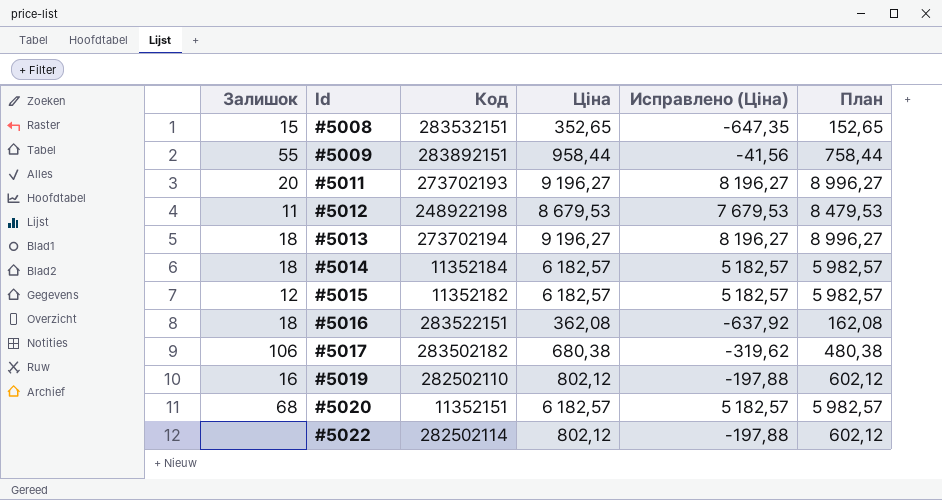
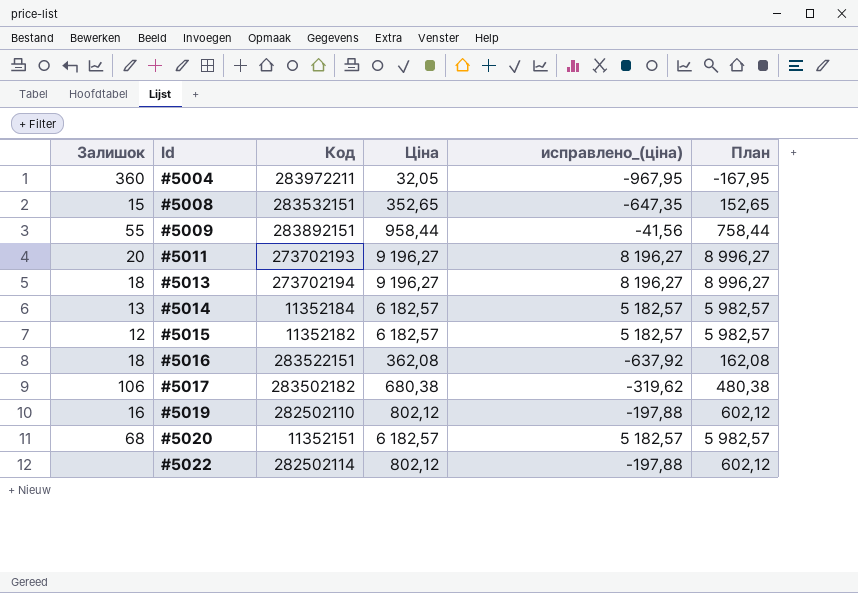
column name: Исправлено (Ціна) -> исправлено_(ціна)
row #5012: 11 | 248922198 | 8 679,53 | 7 679,53 | 8 479,53 -> none
row #5004: none -> 360 | 283972211 | 32,05 | -967,95 | -167,95
#5014 | Залишок: 18 -> 13

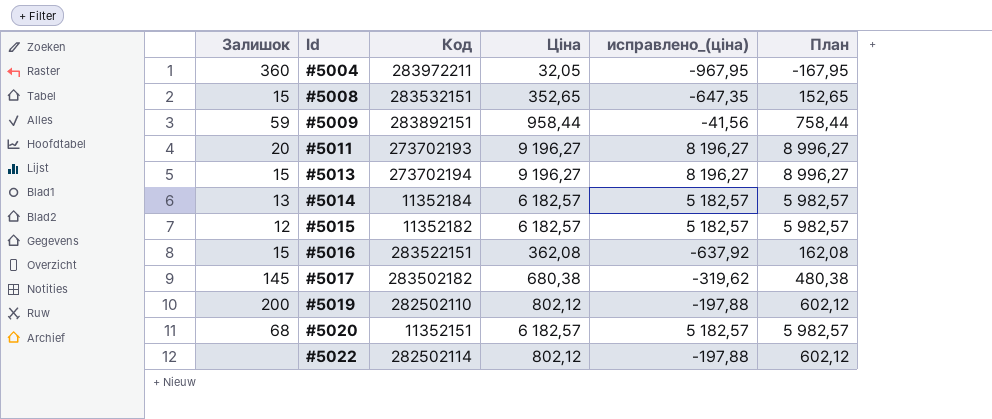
#5009 | Залишок: 55 -> 59
#5013 | Залишок: 18 -> 15
#5016 | Залишок: 18 -> 15
#5017 | Залишок: 106 -> 145
#5019 | Залишок: 16 -> 200

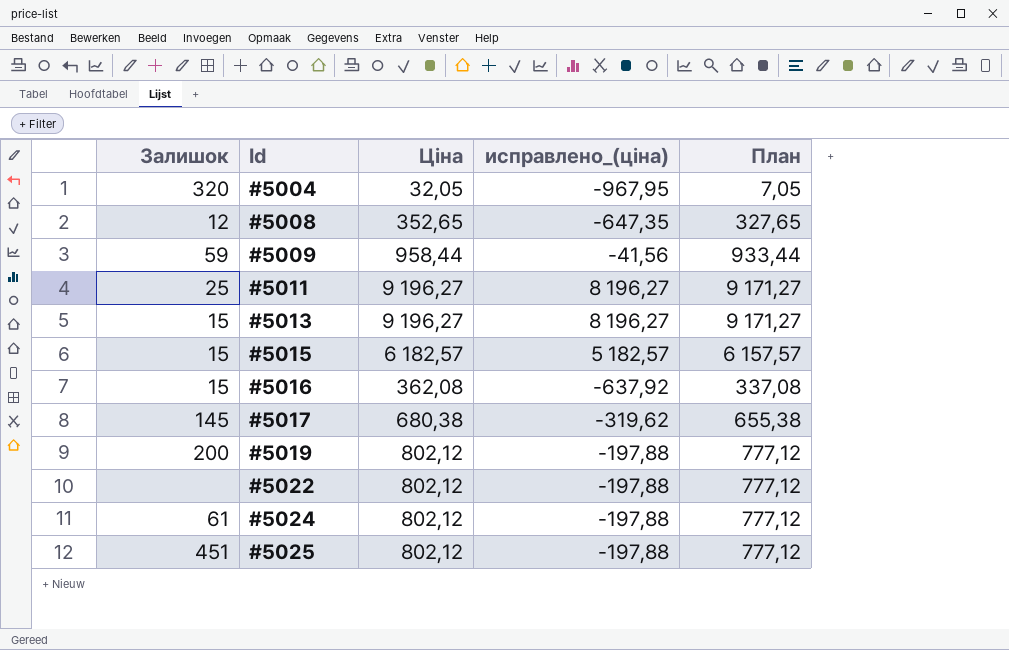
column Код | position: 3 -> none
column План | formula: [Ціна] - 200 -> [Ціна] - 25
row #5014: 13 | 11352184 | 6 182,57 | 5 182,57 | 5 982,57 -> none
row #5020: 68 | 11352151 | 6 182,57 | 5 182,57 | 5 982,57 -> none
#5004 | Залишок: 360 -> 320
#5008 | Залишок: 15 -> 12
#5011 | Залишок: 20 -> 25
#5015 | Залишок: 12 -> 15
row #5024: none -> 61 | 802,12 | -197,88 | 777,12
row #5025: none -> 451 | 802,12 | -197,88 | 777,12

